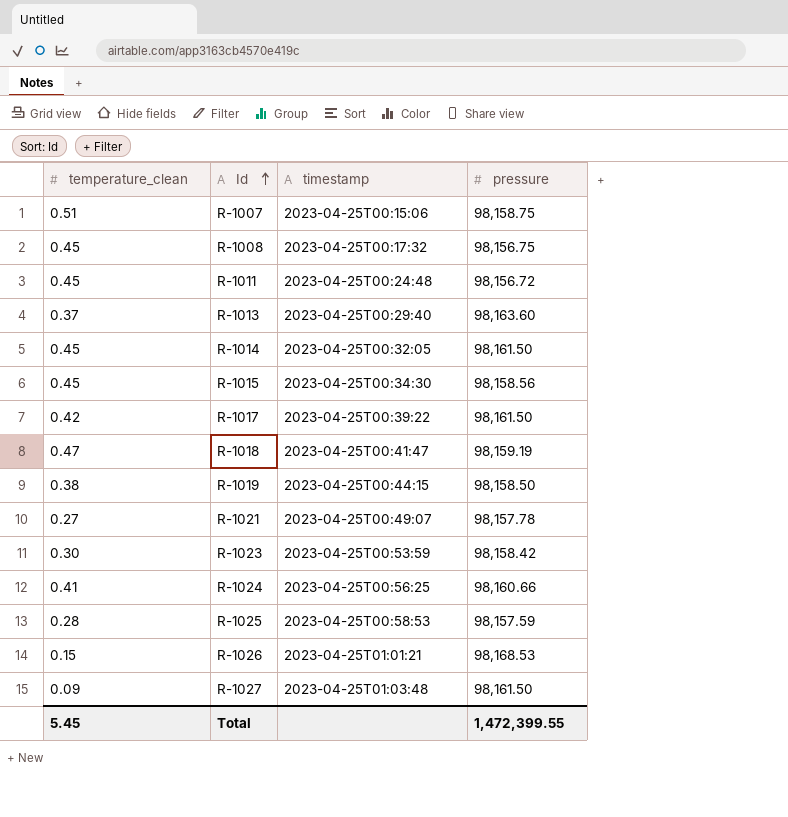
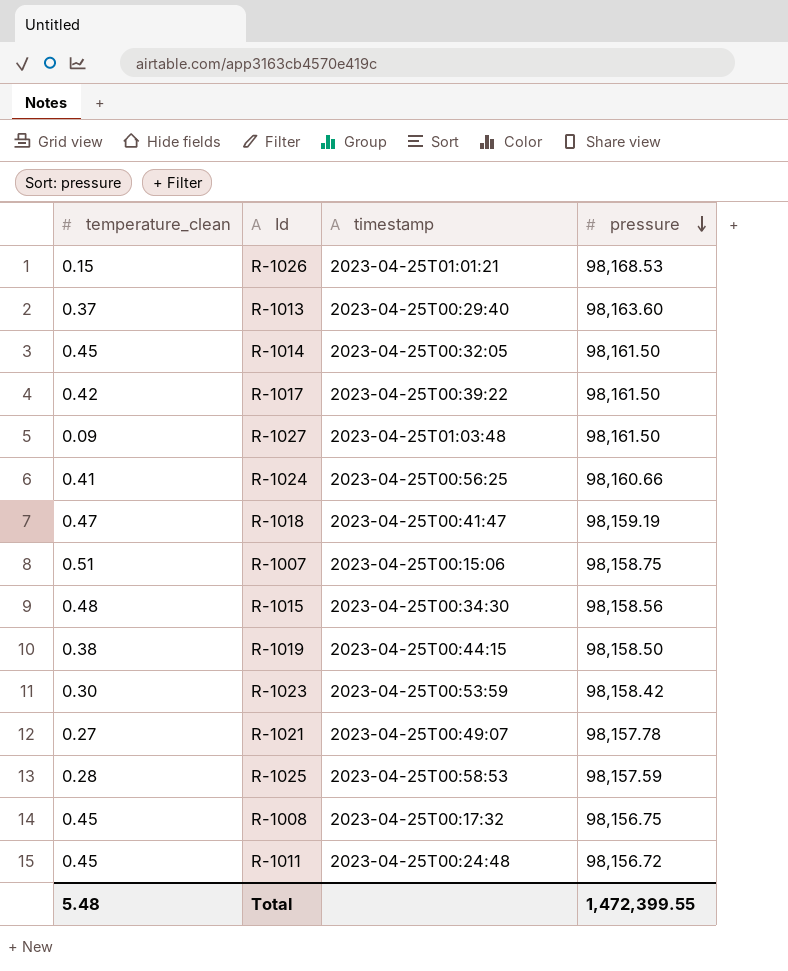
row order: Id ascending -> pressure descending
R-1015 | temperature_clean: 0.45 -> 0.48
Total | temperature_clean: 5.45 -> 5.48

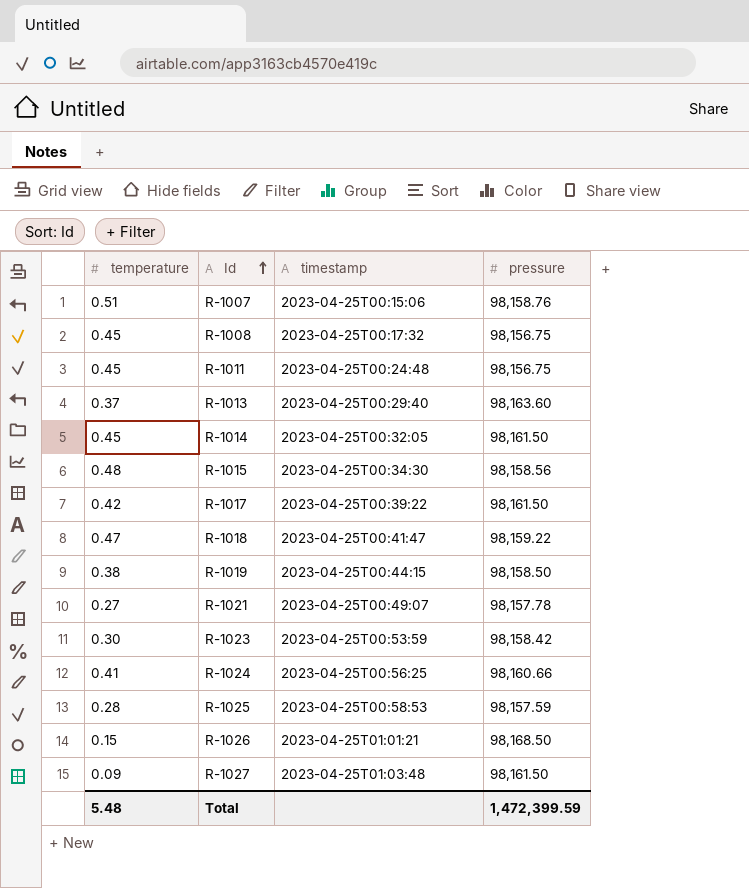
row order: pressure descending -> Id ascending
column name: temperature_clean -> temperature
R-1007 | pressure: 98,158.75 -> 98,158.76
R-1011 | pressure: 98,156.72 -> 98,156.75
R-1018 | pressure: 98,159.19 -> 98,159.22
R-1026 | pressure: 98,168.53 -> 98,168.50
Total | pressure: 1,472,399.55 -> 1,472,399.59

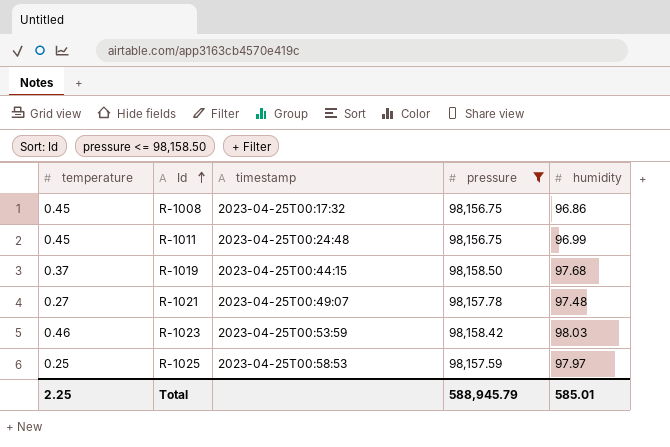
filter: none -> pressure <= 98,158.50
column humidity | position: none -> 5
R-1019 | temperature: 0.38 -> 0.37
R-1023 | temperature: 0.30 -> 0.46
R-1025 | temperature: 0.28 -> 0.25
Total | temperature: 5.48 -> 2.25
Total | pressure: 1,472,399.59 -> 588,945.79

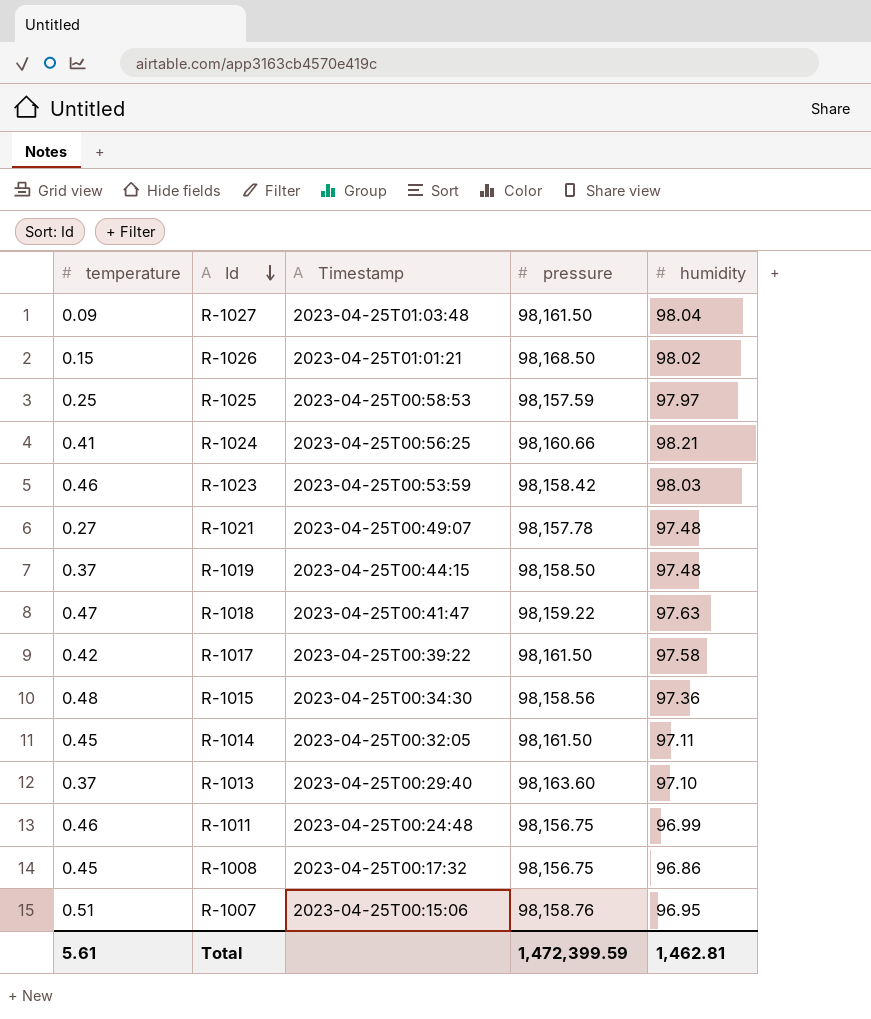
filter: pressure <= 98,158.50 -> none
row order: Id ascending -> Id descending
column name: timestamp -> Timestamp
R-1019 | humidity: 97.68 -> 97.48
R-1011 | temperature: 0.45 -> 0.46
Total | temperature: 2.25 -> 5.61
Total | pressure: 588,945.79 -> 1,472,399.59
Total | humidity: 585.01 -> 1,462.81

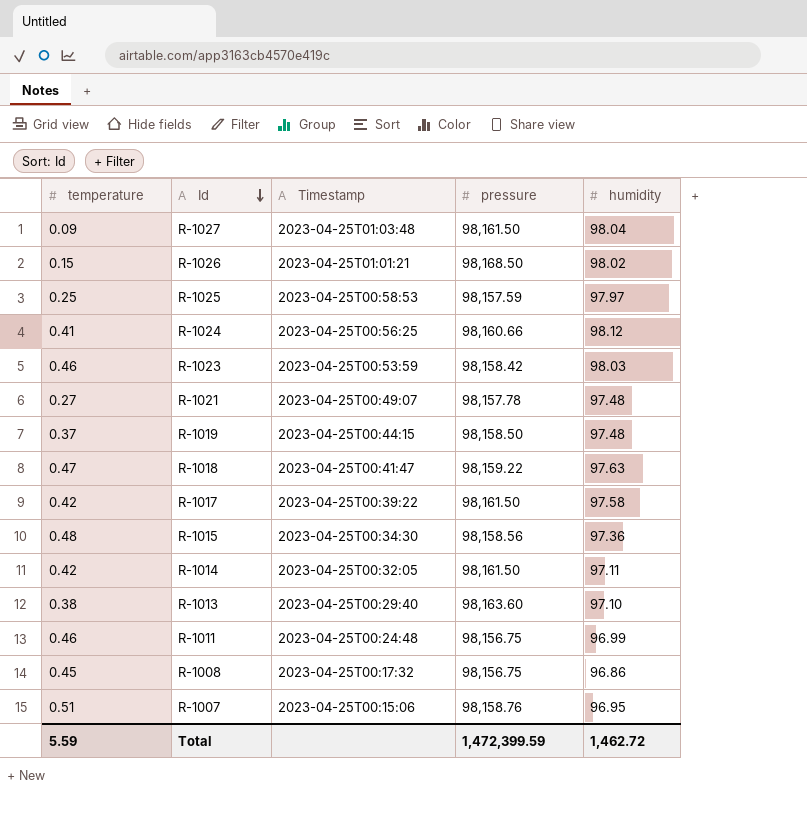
R-1024 | humidity: 98.21 -> 98.12
R-1014 | temperature: 0.45 -> 0.42
R-1013 | temperature: 0.37 -> 0.38
Total | temperature: 5.61 -> 5.59
Total | humidity: 1,462.81 -> 1,462.72

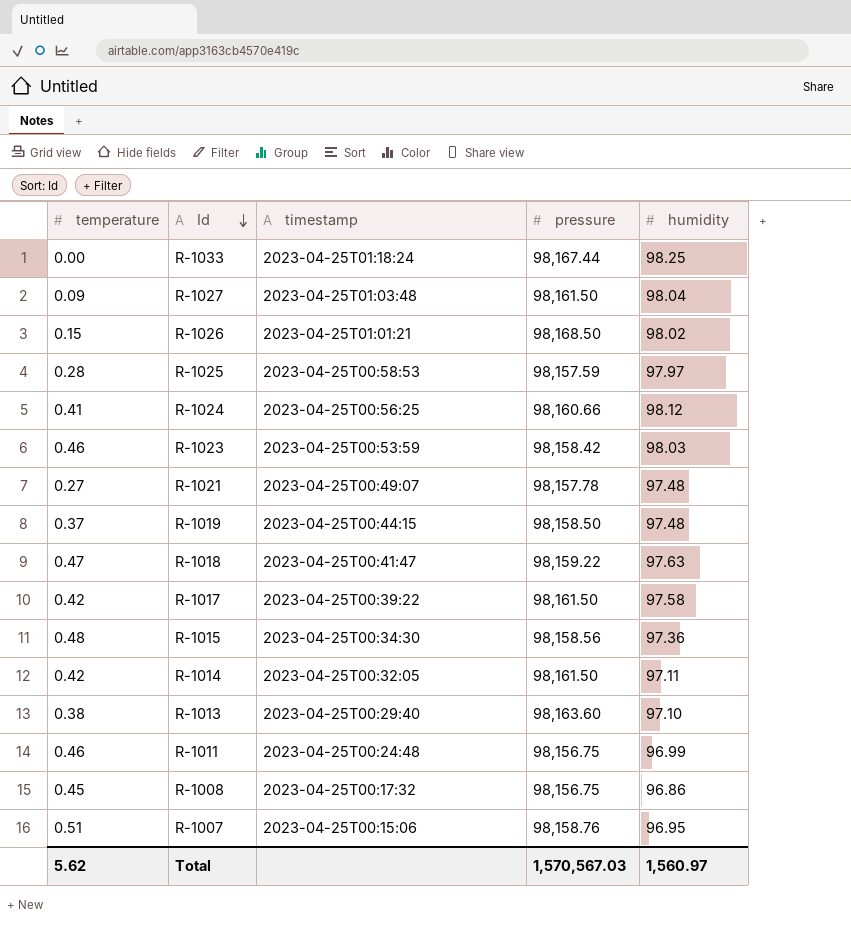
column name: Timestamp -> timestamp
row R-1033: none -> 0.00 | 2023-04-25T01:18:24 | 98,167.44 | 98.25
R-1025 | temperature: 0.25 -> 0.28
Total | temperature: 5.59 -> 5.62
Total | pressure: 1,472,399.59 -> 1,570,567.03
Total | humidity: 1,462.72 -> 1,560.97

